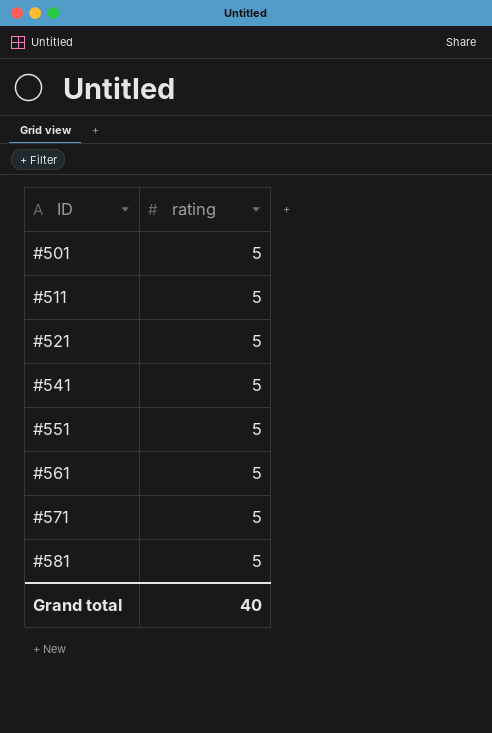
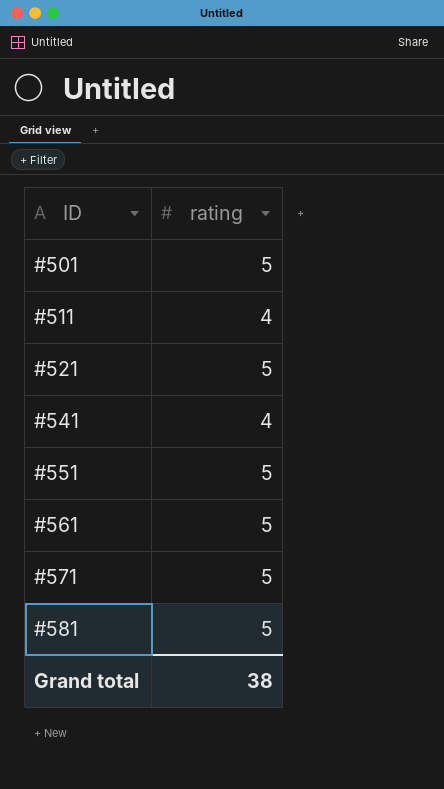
#511 | rating: 5 -> 4
#541 | rating: 5 -> 4
Grand total | rating: 40 -> 38

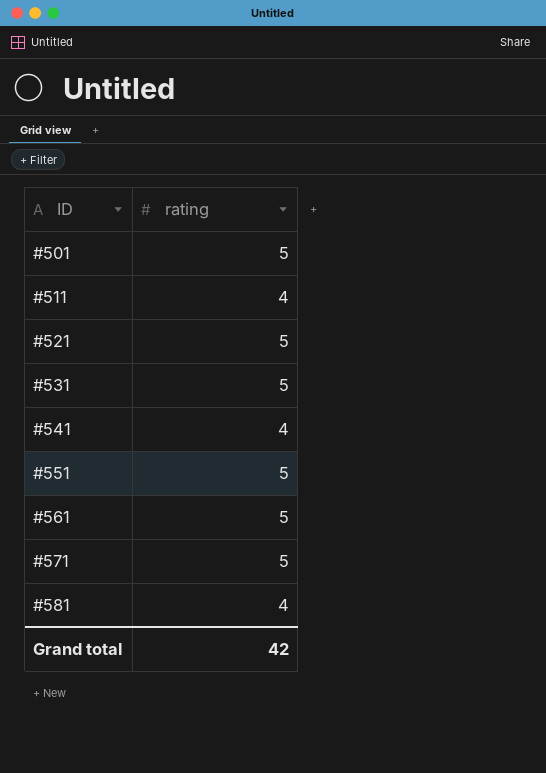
row #531: none -> 5
#581 | rating: 5 -> 4
Grand total | rating: 38 -> 42

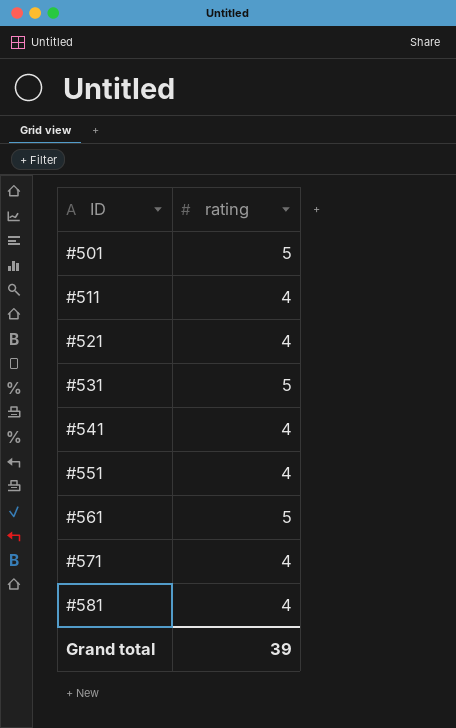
#521 | rating: 5 -> 4
#551 | rating: 5 -> 4
#571 | rating: 5 -> 4
Grand total | rating: 42 -> 39

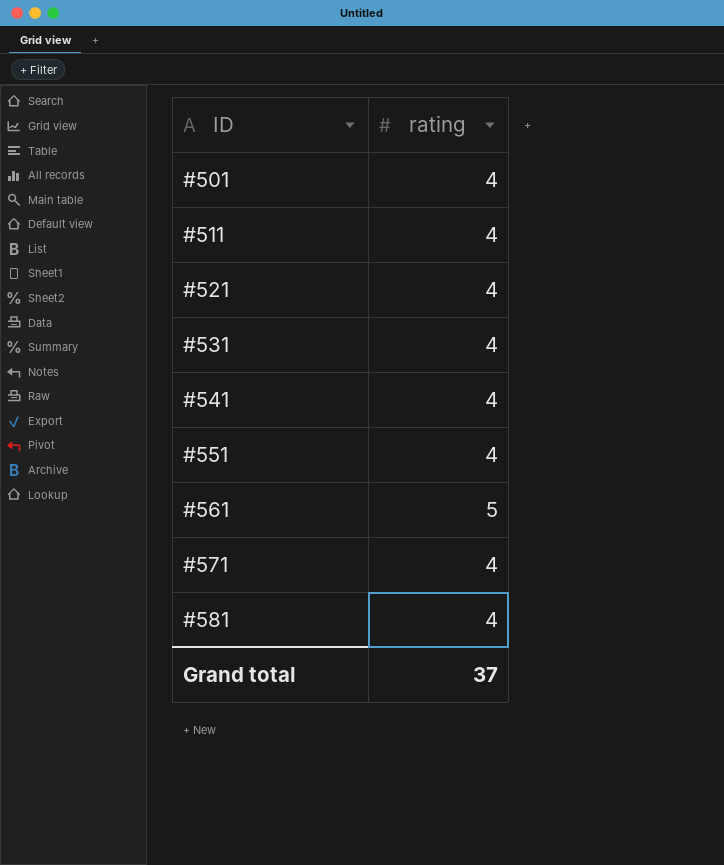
#501 | rating: 5 -> 4
#531 | rating: 5 -> 4
Grand total | rating: 39 -> 37

